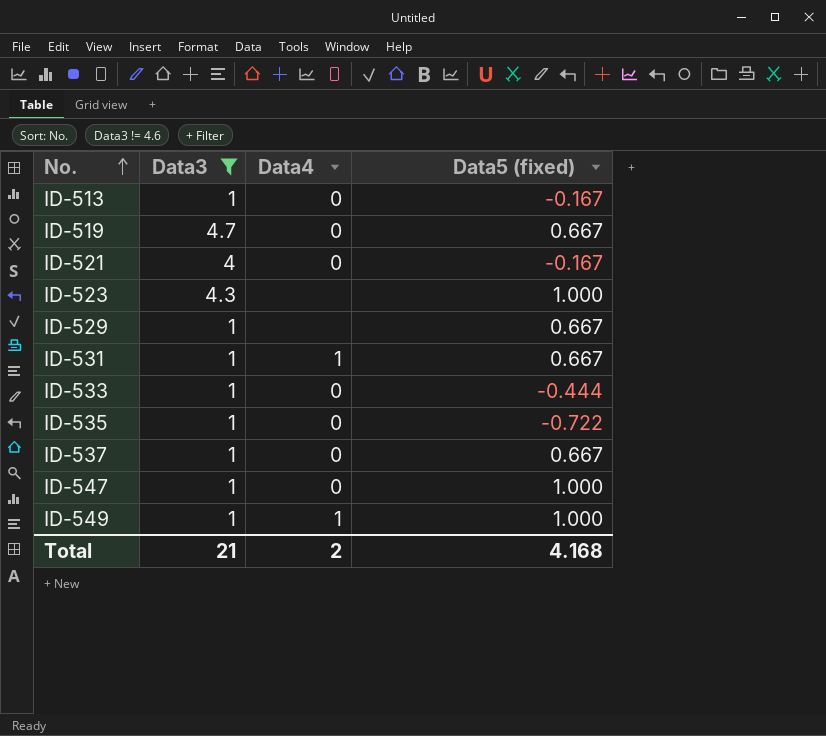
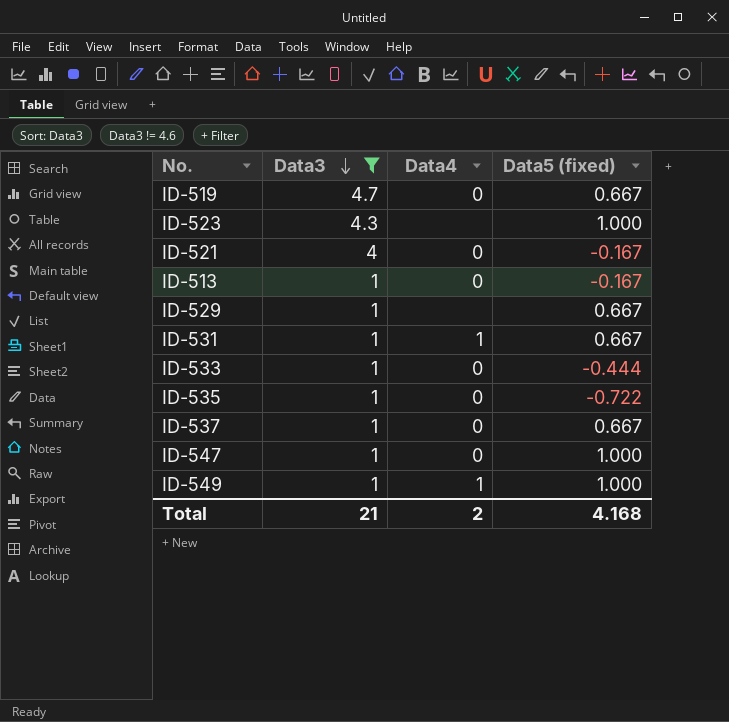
row order: No. ascending -> Data3 descending

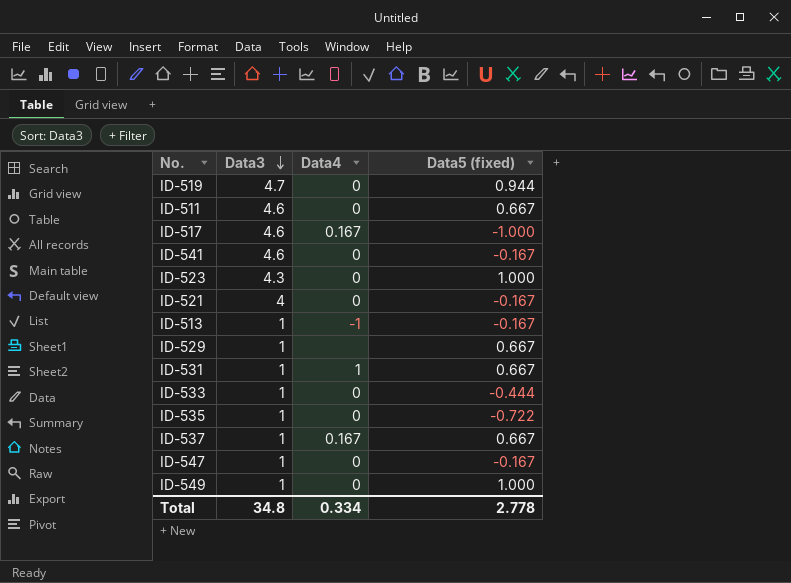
filter: Data3 != 4.6 -> none
ID-519 | Data5 (fixed): 0.667 -> 0.944
ID-523 | Data4: none -> 0
ID-513 | Data4: 0 -> -1
ID-537 | Data4: 0 -> 0.167
ID-547 | Data5 (fixed): 1.000 -> -0.167
ID-549 | Data4: 1 -> 0
Total | Data3: 21 -> 34.8
Total | Data4: 2 -> 0.334
Total | Data5 (fixed): 4.168 -> 2.778

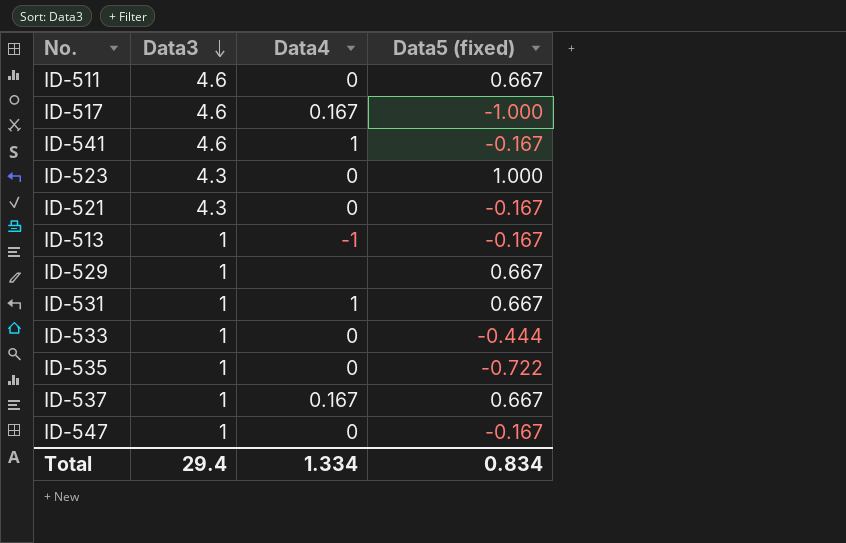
row ID-519: 4.7 | 0 | 0.944 -> none
row ID-549: 1 | 0 | 1.000 -> none
ID-541 | Data4: 0 -> 1
ID-521 | Data3: 4 -> 4.3
Total | Data3: 34.8 -> 29.4
Total | Data4: 0.334 -> 1.334
Total | Data5 (fixed): 2.778 -> 0.834

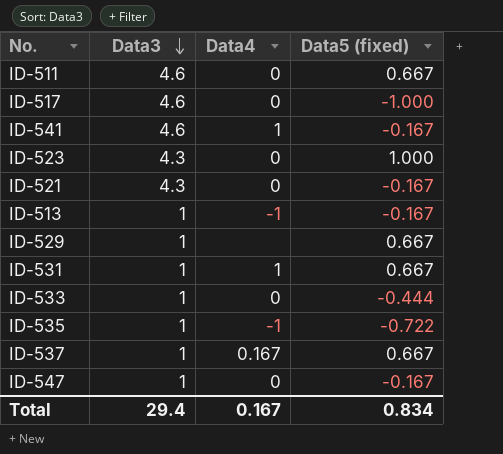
ID-517 | Data4: 0.167 -> 0
ID-535 | Data4: 0 -> -1
Total | Data4: 1.334 -> 0.167

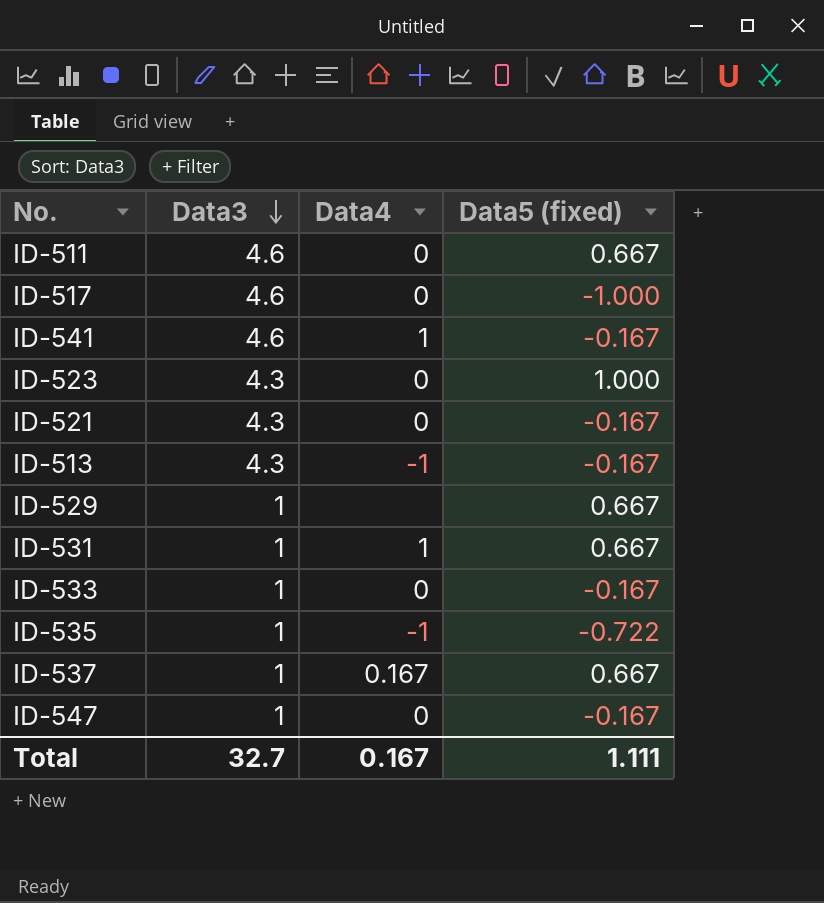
ID-513 | Data3: 1 -> 4.3
ID-533 | Data5 (fixed): -0.444 -> -0.167
Total | Data3: 29.4 -> 32.7
Total | Data5 (fixed): 0.834 -> 1.111

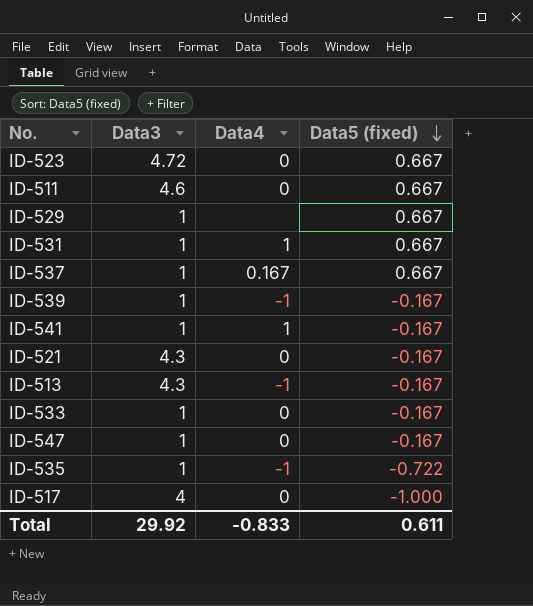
row order: Data3 descending -> Data5 (fixed) descending
ID-523 | Data3: 4.3 -> 4.72
ID-523 | Data5 (fixed): 1.000 -> 0.667
row ID-539: none -> 1 | -1 | -0.167
ID-541 | Data3: 4.6 -> 1
ID-517 | Data3: 4.6 -> 4
Total | Data3: 32.7 -> 29.92
Total | Data4: 0.167 -> -0.833
Total | Data5 (fixed): 1.111 -> 0.611

